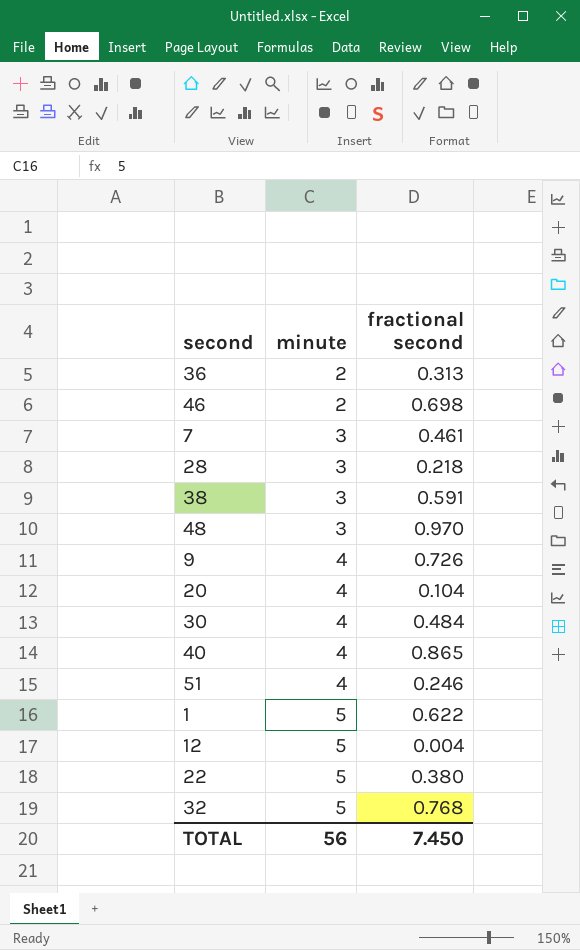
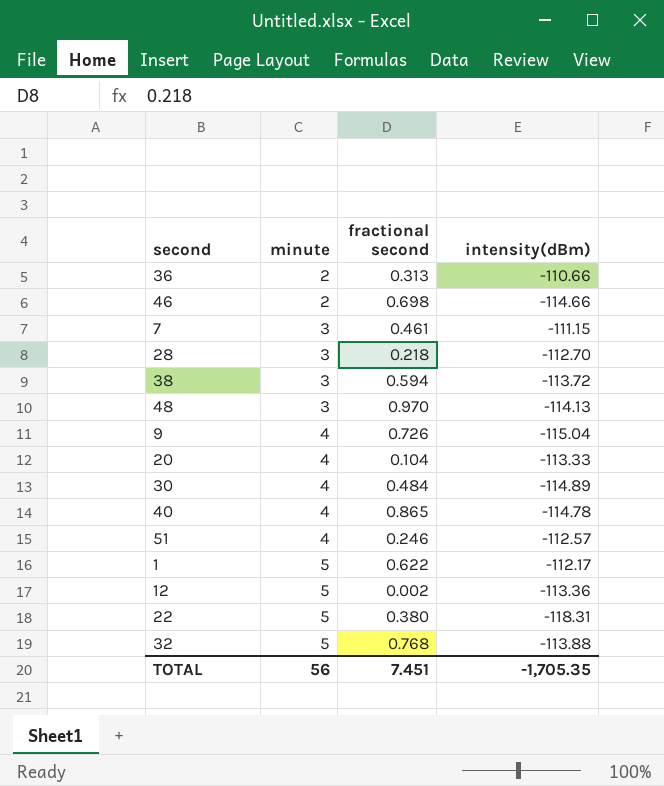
column intensity(dBm) | position: none -> 4
38 | fractional second: 0.591 -> 0.594
12 | fractional second: 0.004 -> 0.002
TOTAL | fractional second: 7.450 -> 7.451

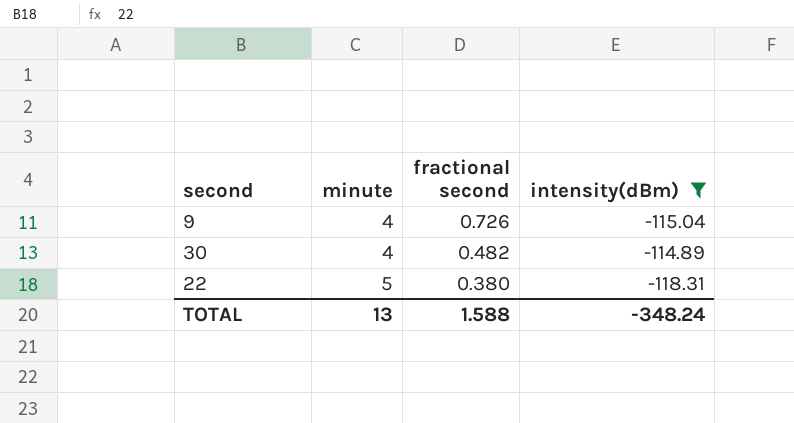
filter: none -> intensity(dBm) <= -114.89
30 | fractional second: 0.484 -> 0.482
TOTAL | minute: 56 -> 13
TOTAL | fractional second: 7.451 -> 1.588
TOTAL | intensity(dBm): -1,705.35 -> -348.24

